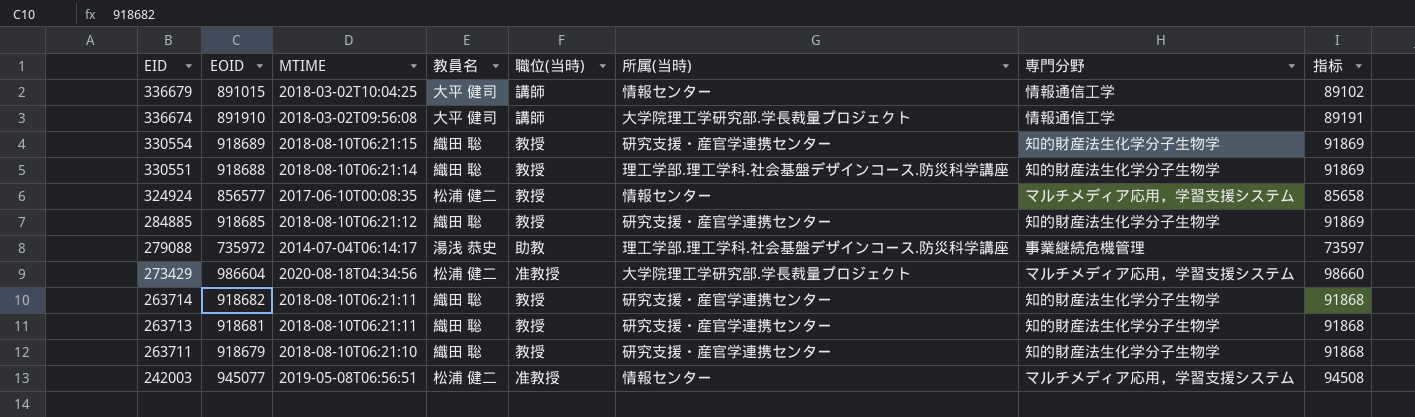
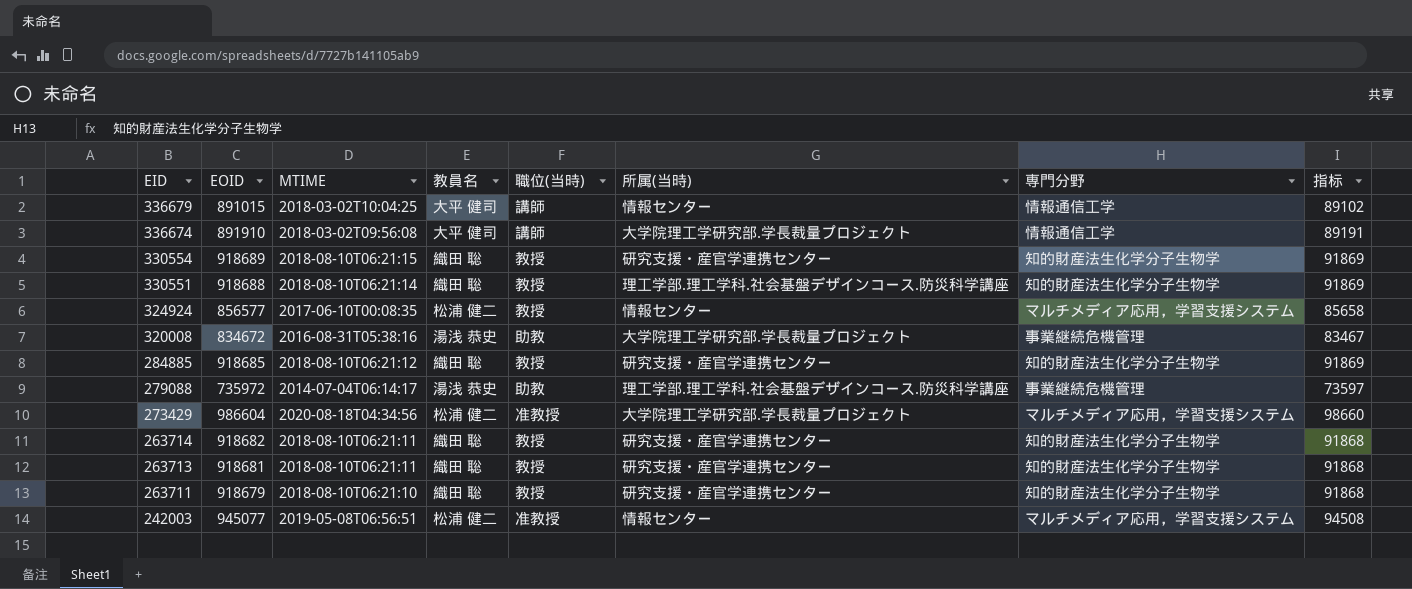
row 320008: none -> 834672 | 2016-08-31T05:38:16 | 湯浅 恭史 | 助教 | 大学院理工学研究部.学長裁量プロジェクト | 事業継続危機管理 | 83467

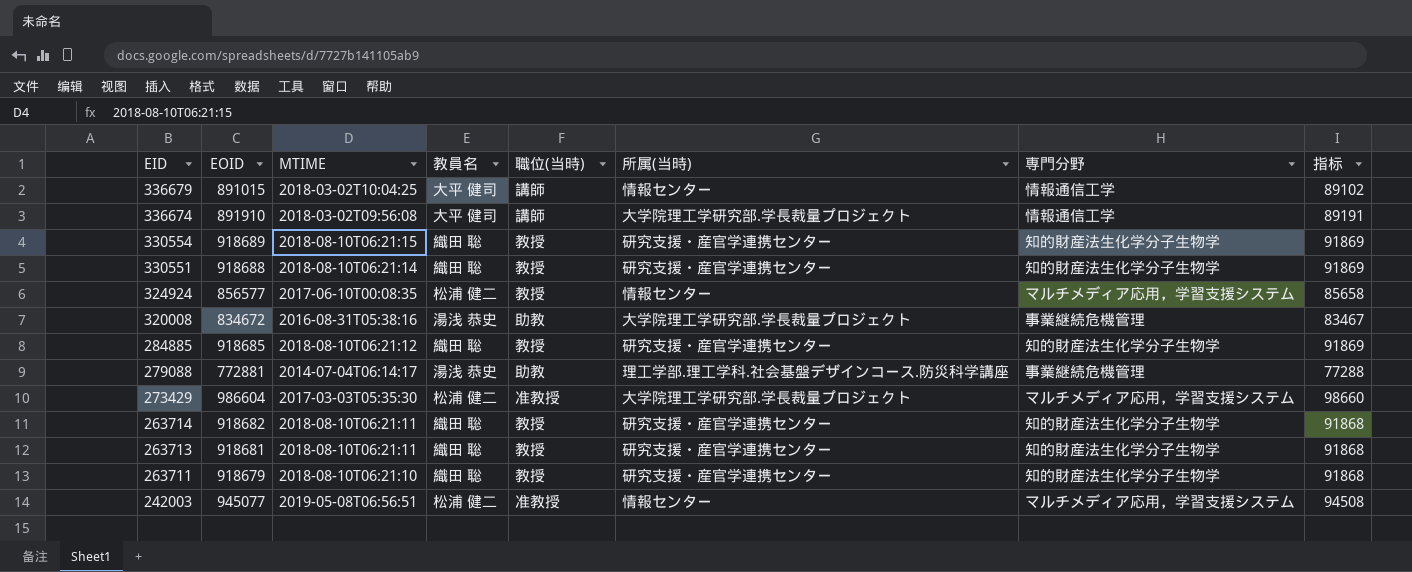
330551 | 所属(当時): 理工学部.理工学科.社会基盤デザインコース.防災科学講座 -> 研究支援・産官学連携センター
279088 | EOID: 735972 -> 772881
279088 | 指标: 73597 -> 77288
273429 | MTIME: 2020-08-18T04:34:56 -> 2017-03-03T05:35:30

